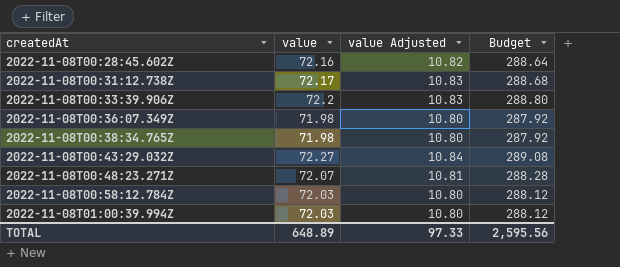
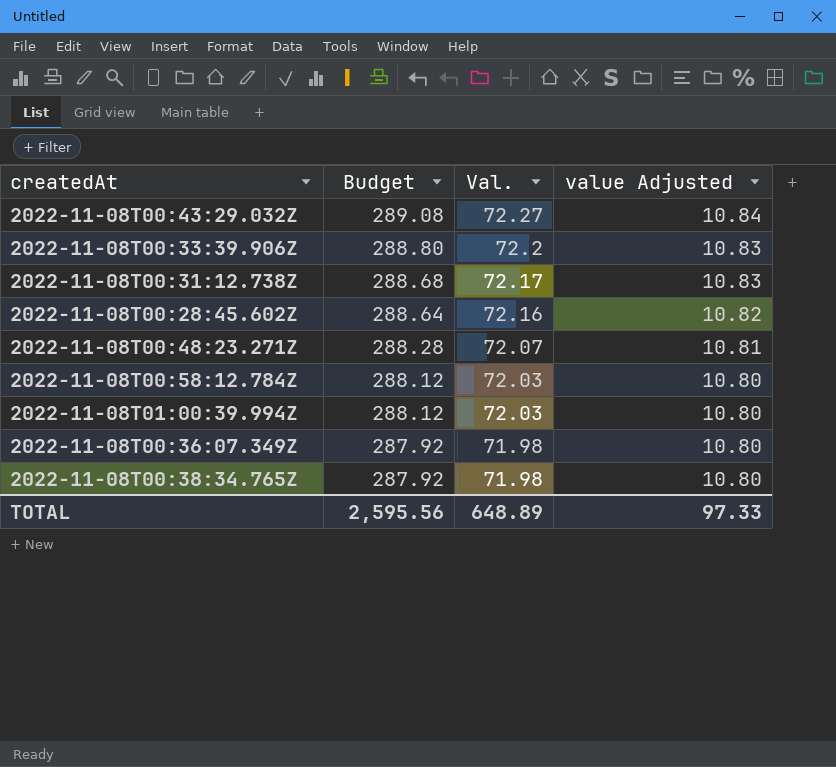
row order: createdAt ascending -> Budget descending
column Budget | position: 4 -> 2
column name: value -> Val.

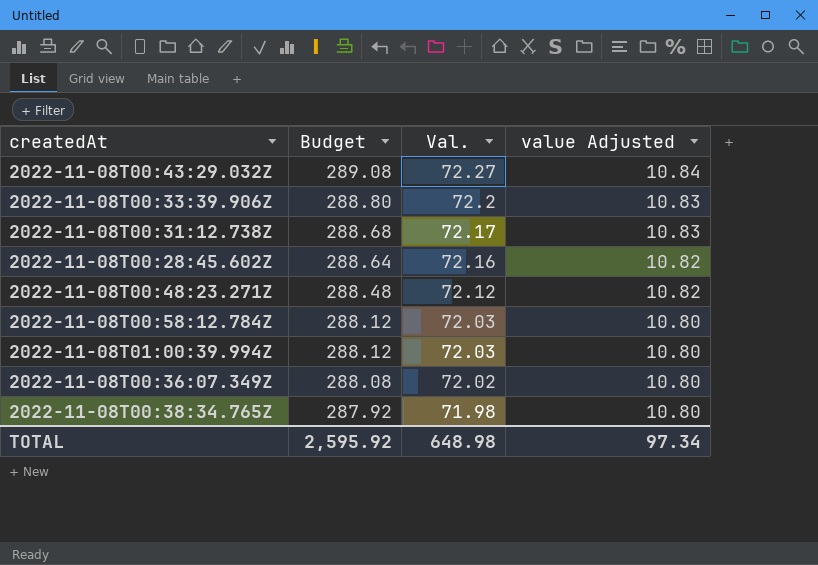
2022-11-08T00:48:23.271Z | Budget: 288.28 -> 288.48
2022-11-08T00:48:23.271Z | Val.: 72.07 -> 72.12
2022-11-08T00:48:23.271Z | value Adjusted: 10.81 -> 10.82
2022-11-08T00:36:07.349Z | Budget: 287.92 -> 288.08
2022-11-08T00:36:07.349Z | Val.: 71.98 -> 72.02
TOTAL | Budget: 2,595.56 -> 2,595.92
TOTAL | Val.: 648.89 -> 648.98
TOTAL | value Adjusted: 97.33 -> 97.34

